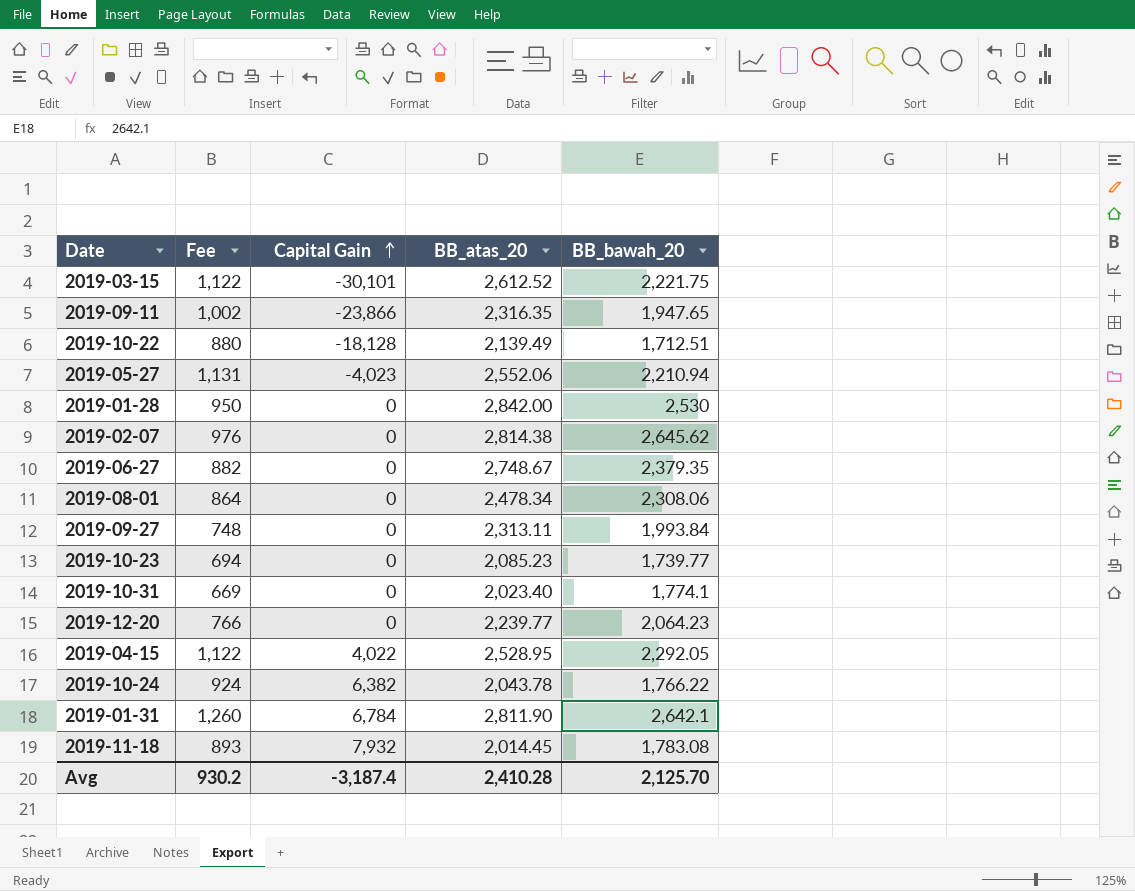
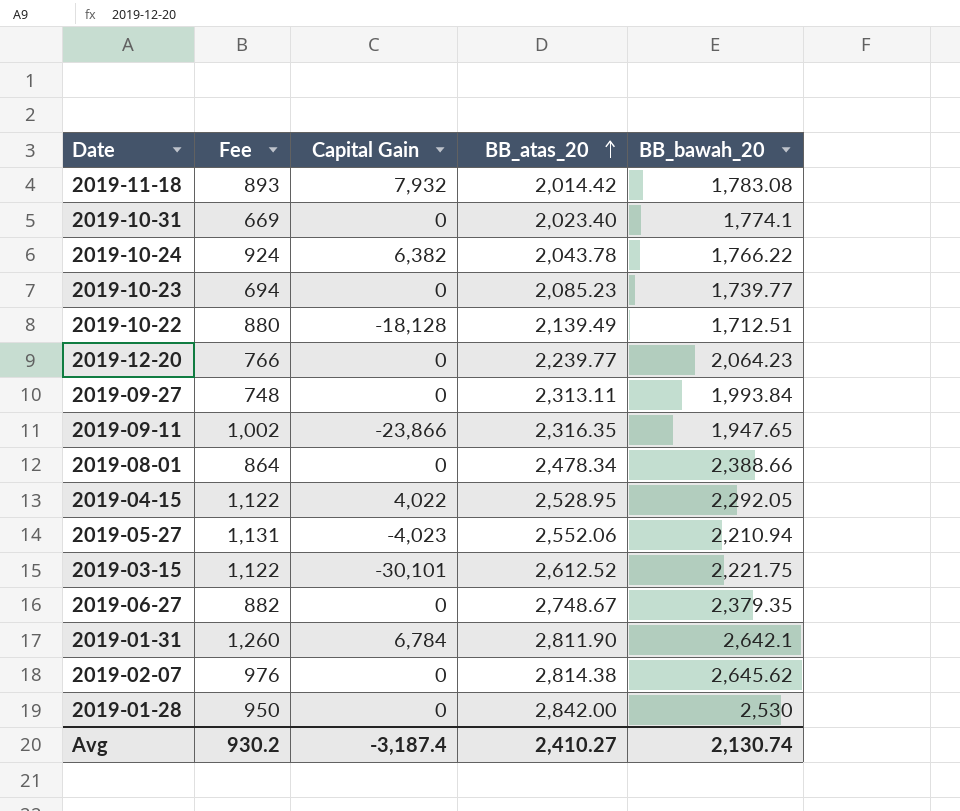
row order: Capital Gain ascending -> BB_atas_20 ascending
2019-11-18 | BB_atas_20: 2,014.45 -> 2,014.42
2019-08-01 | BB_bawah_20: 2,308.06 -> 2,388.66
Avg | BB_atas_20: 2,410.28 -> 2,410.27
Avg | BB_bawah_20: 2,125.70 -> 2,130.74

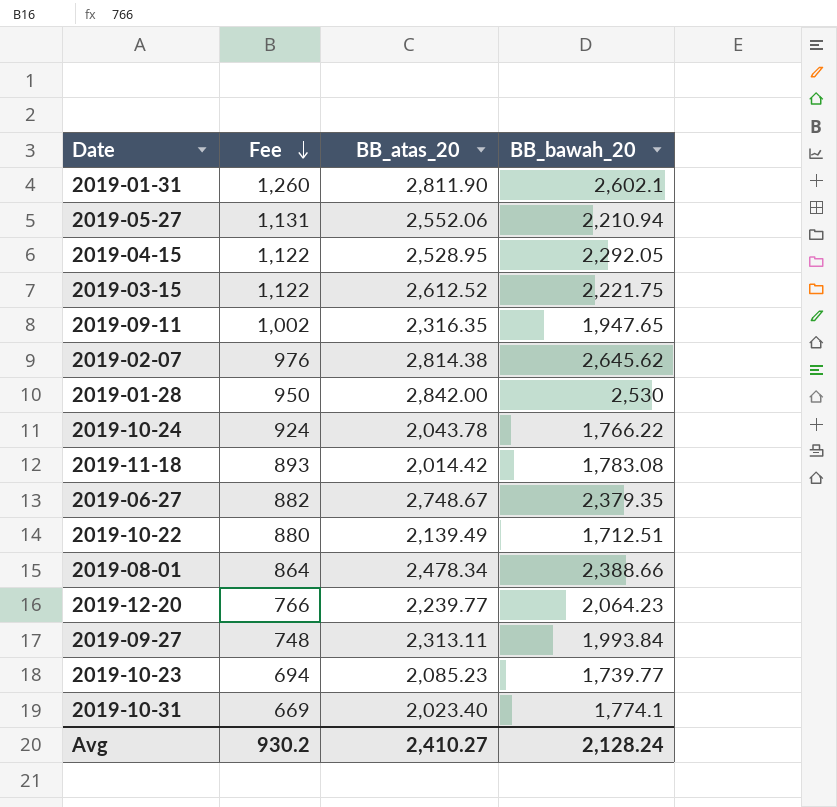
row order: BB_atas_20 ascending -> Fee descending
column Capital Gain | position: 3 -> none
2019-01-31 | BB_bawah_20: 2,642.1 -> 2,602.1
Avg | BB_bawah_20: 2,130.74 -> 2,128.24

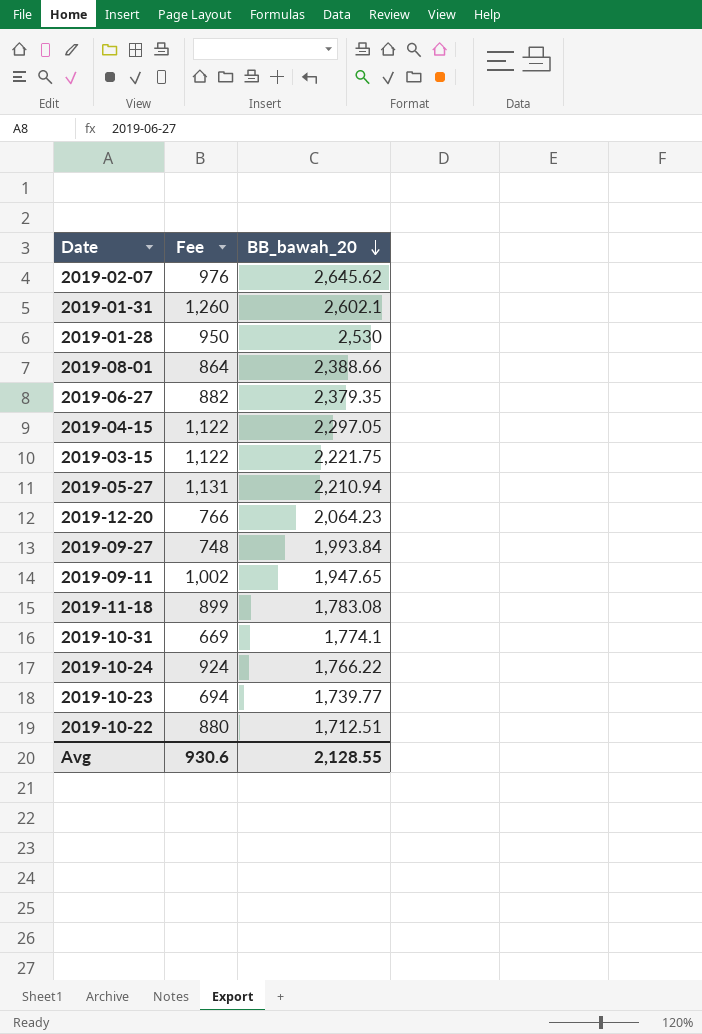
row order: Fee descending -> BB_bawah_20 descending
column BB_atas_20 | position: 3 -> none
2019-04-15 | BB_bawah_20: 2,292.05 -> 2,297.05
2019-11-18 | Fee: 893 -> 899
Avg | Fee: 930.2 -> 930.6
Avg | BB_bawah_20: 2,128.24 -> 2,128.55

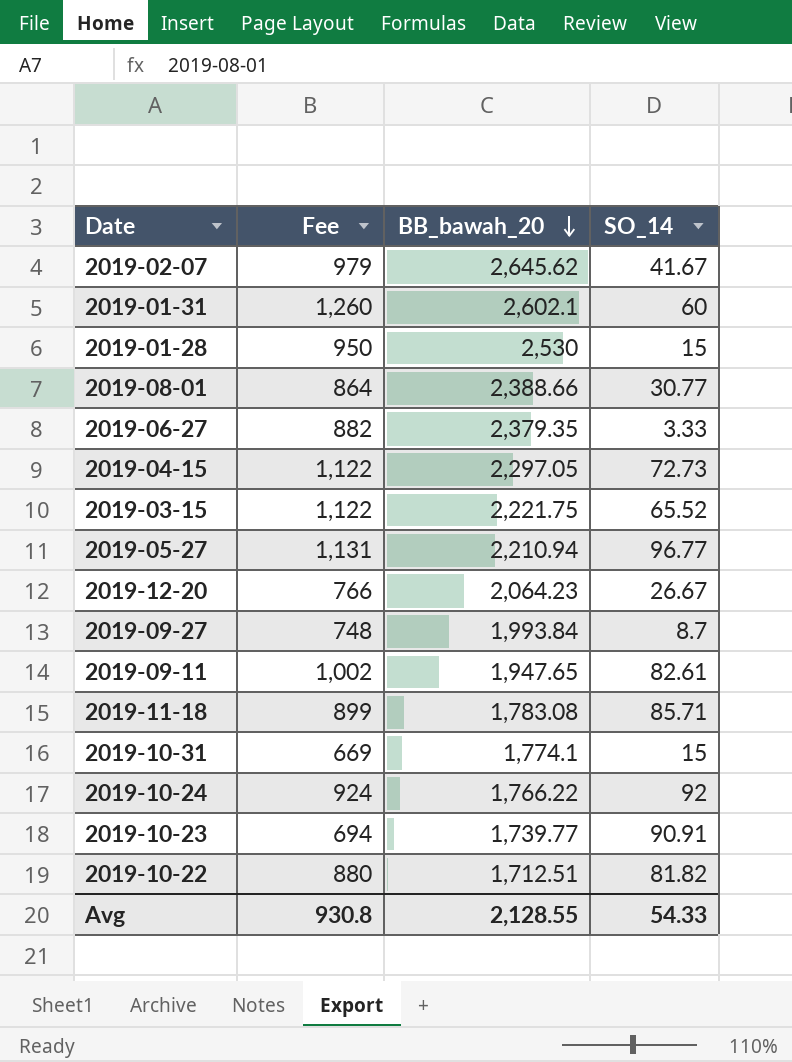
column SO_14 | position: none -> 4
2019-02-07 | Fee: 976 -> 979
Avg | Fee: 930.6 -> 930.8

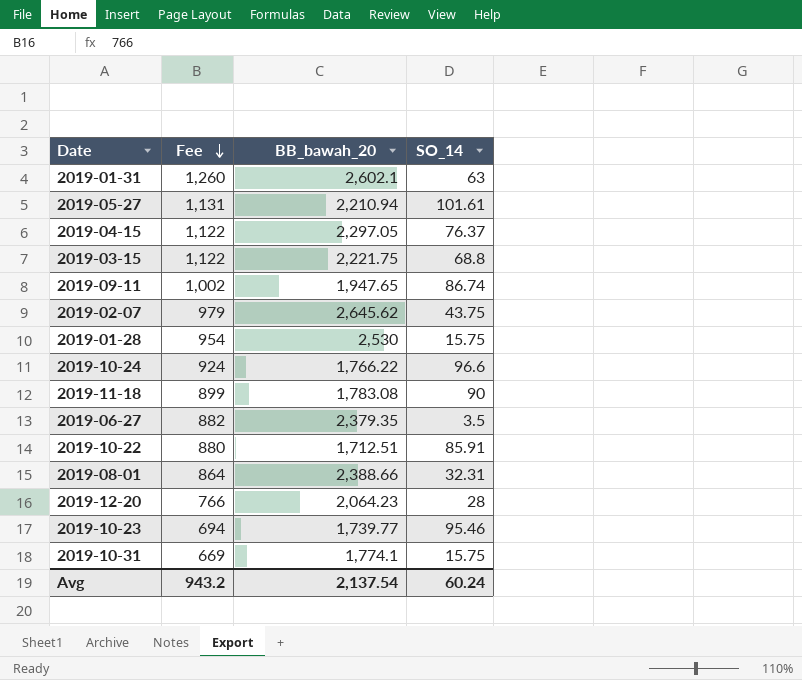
row order: BB_bawah_20 descending -> Fee descending
row 2019-09-27: 748 | 1,993.84 | 8.7 -> none
2019-01-31 | SO_14: 60 -> 63
2019-05-27 | SO_14: 96.77 -> 101.61
2019-04-15 | SO_14: 72.73 -> 76.37
2019-03-15 | SO_14: 65.52 -> 68.8
2019-09-11 | SO_14: 82.61 -> 86.74
2019-02-07 | SO_14: 41.67 -> 43.75
2019-01-28 | Fee: 950 -> 954
2019-01-28 | SO_14: 15 -> 15.75
2019-10-24 | SO_14: 92 -> 96.6
2019-11-18 | SO_14: 85.71 -> 90
2019-06-27 | SO_14: 3.33 -> 3.5
2019-10-22 | SO_14: 81.82 -> 85.91
2019-08-01 | SO_14: 30.77 -> 32.31
2019-12-20 | SO_14: 26.67 -> 28
2019-10-23 | SO_14: 90.91 -> 95.46
2019-10-31 | SO_14: 15 -> 15.75
Avg | Fee: 930.8 -> 943.2
Avg | BB_bawah_20: 2,128.55 -> 2,137.54
Avg | SO_14: 54.33 -> 60.24

